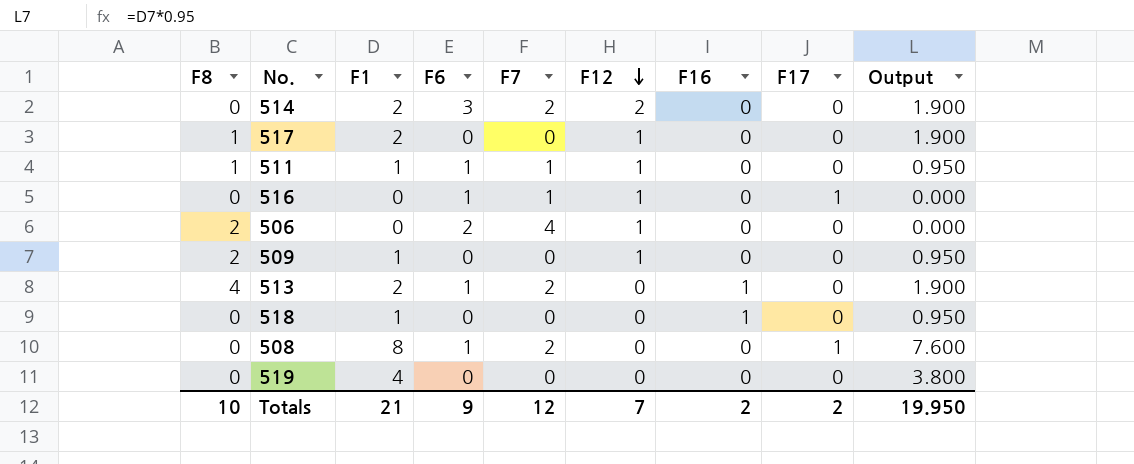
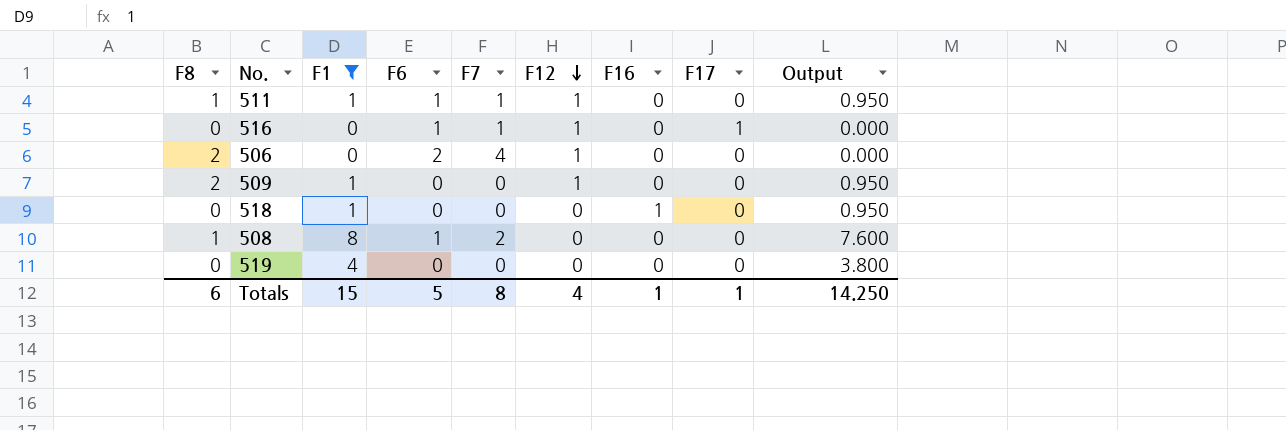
filter: none -> F1 != 2
508 | F8: 0 -> 1
508 | F17: 1 -> 0
Totals | F8: 10 -> 6
Totals | F1: 21 -> 15
Totals | F6: 9 -> 5
Totals | F7: 12 -> 8
Totals | F12: 7 -> 4
Totals | F16: 2 -> 1
Totals | F17: 2 -> 1
Totals | Output: 19.950 -> 14.250

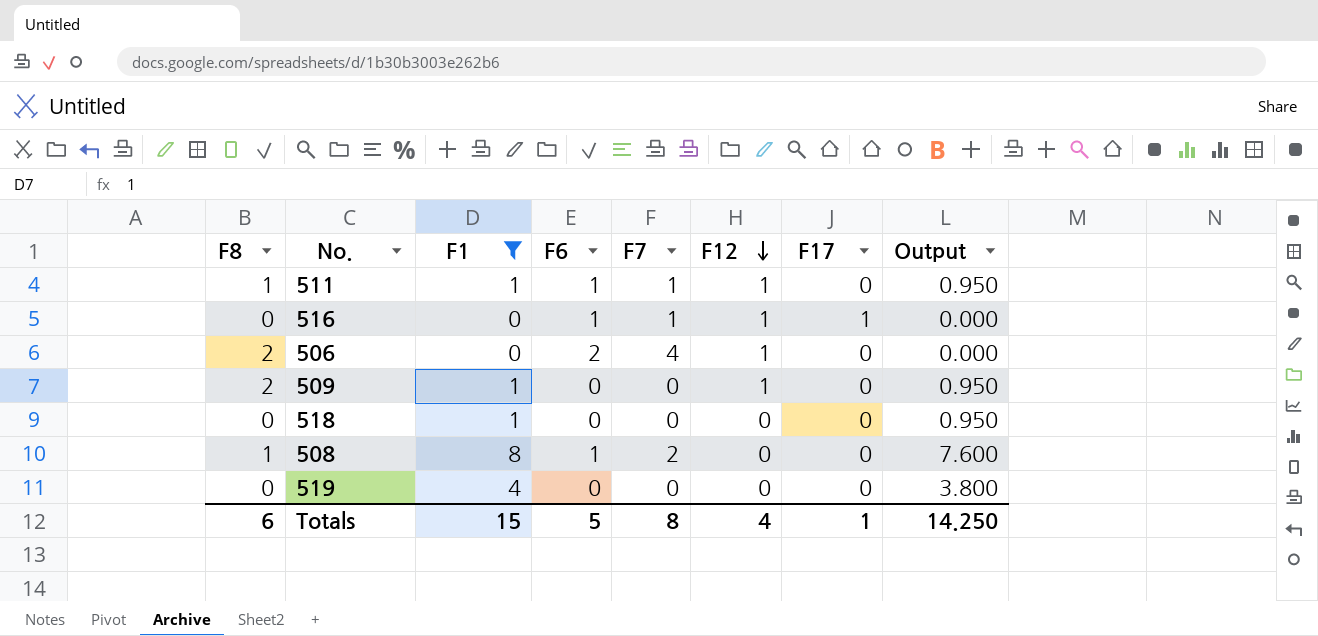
column F16 | position: 7 -> none

